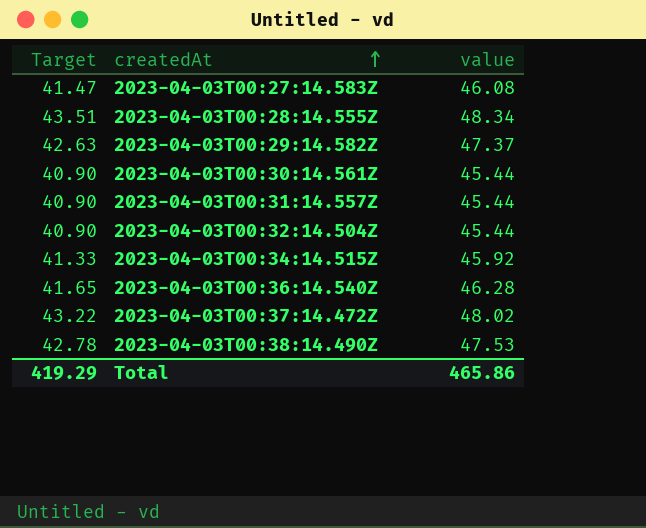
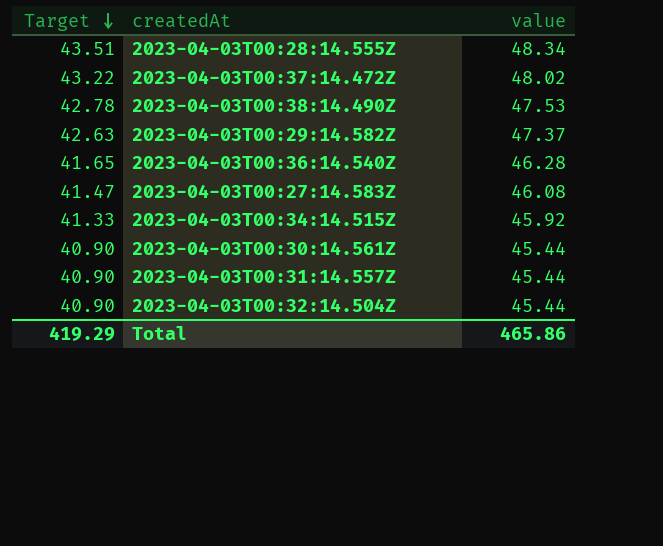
row order: createdAt ascending -> Target descending

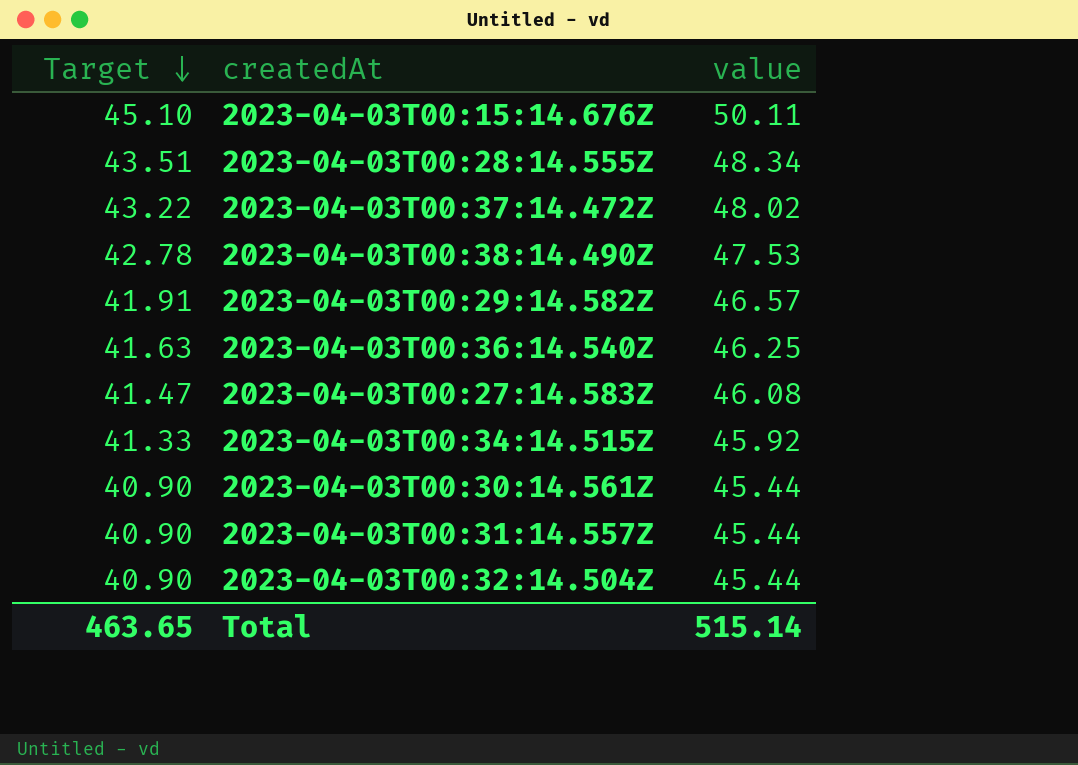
row 2023-04-03T00:15:14.676Z: none -> 45.10 | 50.11
2023-04-03T00:29:14.582Z | Target: 42.63 -> 41.91
2023-04-03T00:29:14.582Z | value: 47.37 -> 46.57
2023-04-03T00:36:14.540Z | Target: 41.65 -> 41.63
2023-04-03T00:36:14.540Z | value: 46.28 -> 46.25
Total | Target: 419.29 -> 463.65
Total | value: 465.86 -> 515.14

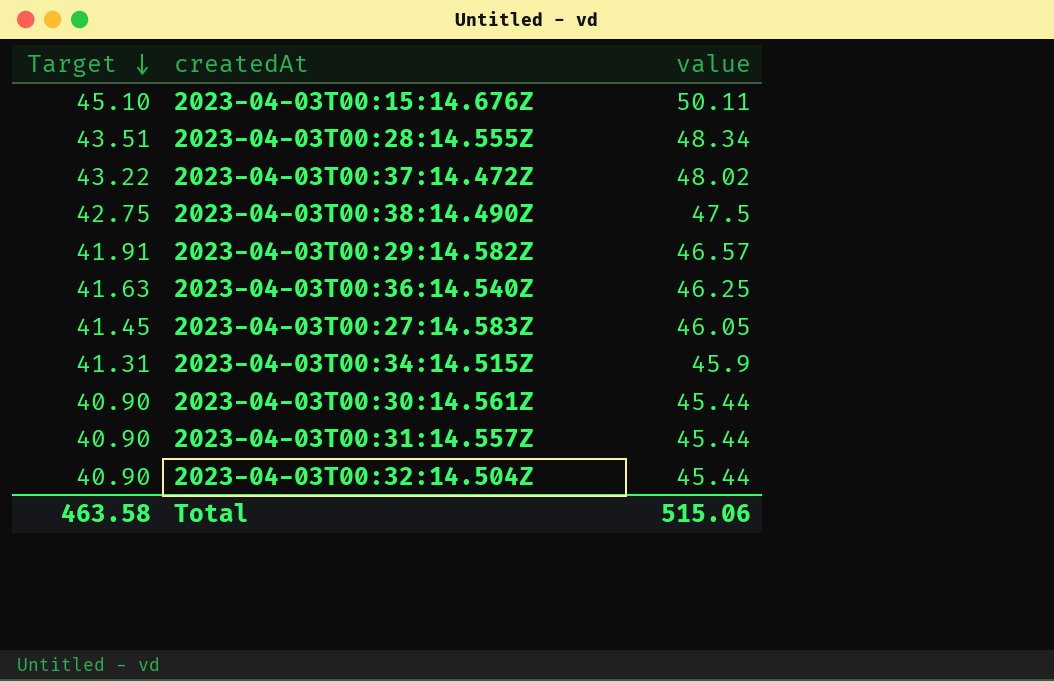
2023-04-03T00:38:14.490Z | Target: 42.78 -> 42.75
2023-04-03T00:38:14.490Z | value: 47.53 -> 47.5
2023-04-03T00:27:14.583Z | Target: 41.47 -> 41.45
2023-04-03T00:27:14.583Z | value: 46.08 -> 46.05
2023-04-03T00:34:14.515Z | Target: 41.33 -> 41.31
2023-04-03T00:34:14.515Z | value: 45.92 -> 45.9
Total | Target: 463.65 -> 463.58
Total | value: 515.14 -> 515.06

